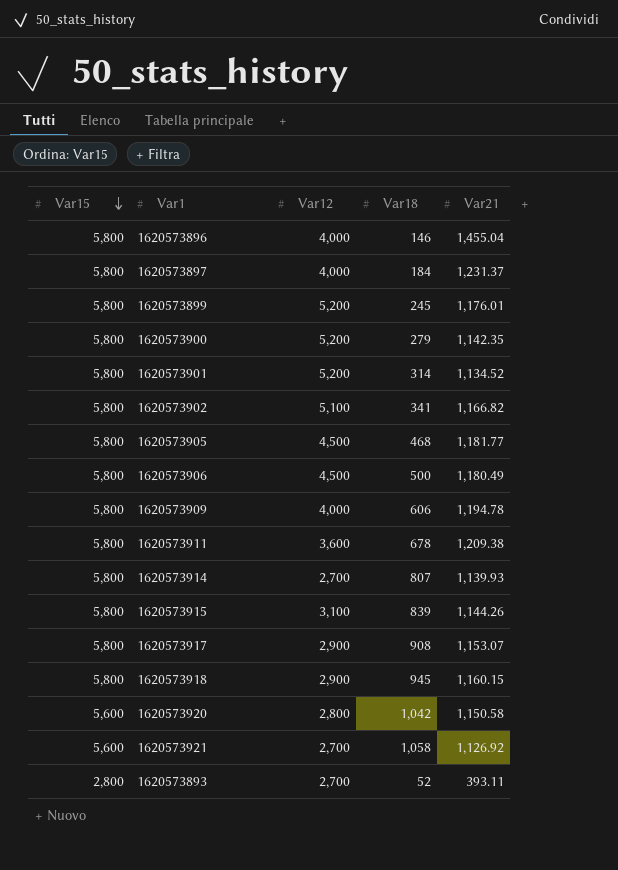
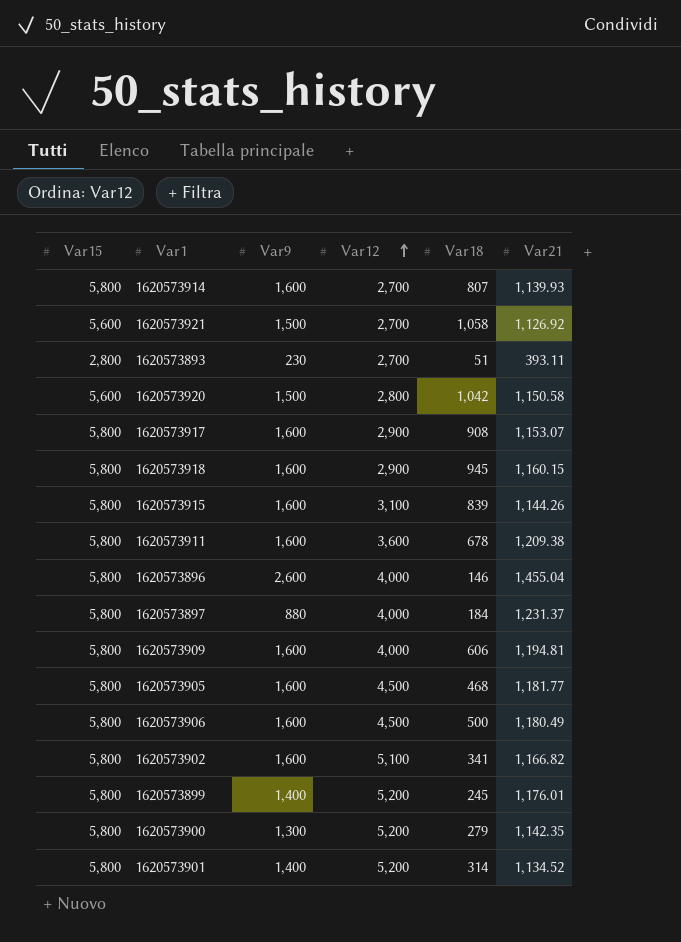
row order: Var15 descending -> Var12 ascending
column Var9 | position: none -> 3
1620573893 | Var18: 52 -> 51
1620573909 | Var21: 1,194.78 -> 1,194.81

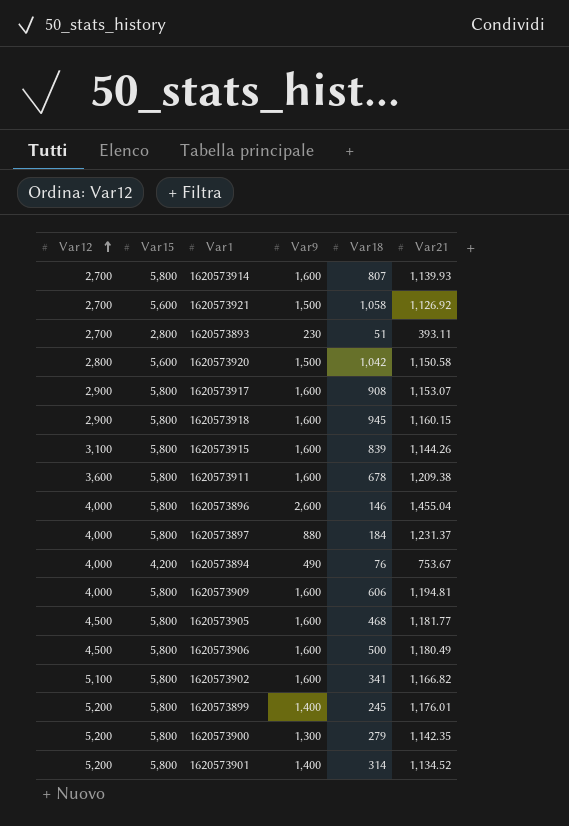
column Var12 | position: 4 -> 1
row 1620573894: none -> 4,000 | 4,200 | 490 | 76 | 753.67

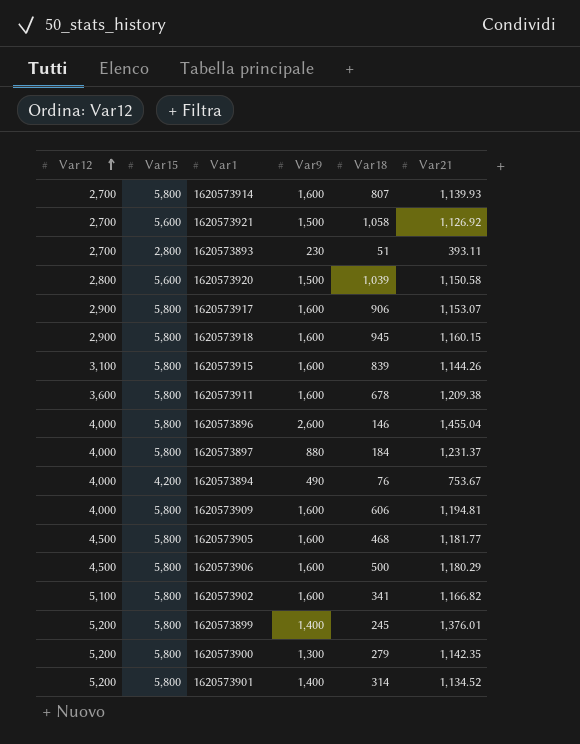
1620573920 | Var18: 1,042 -> 1,039
1620573917 | Var18: 908 -> 906
1620573906 | Var21: 1,180.49 -> 1,180.29
1620573899 | Var21: 1,176.01 -> 1,376.01

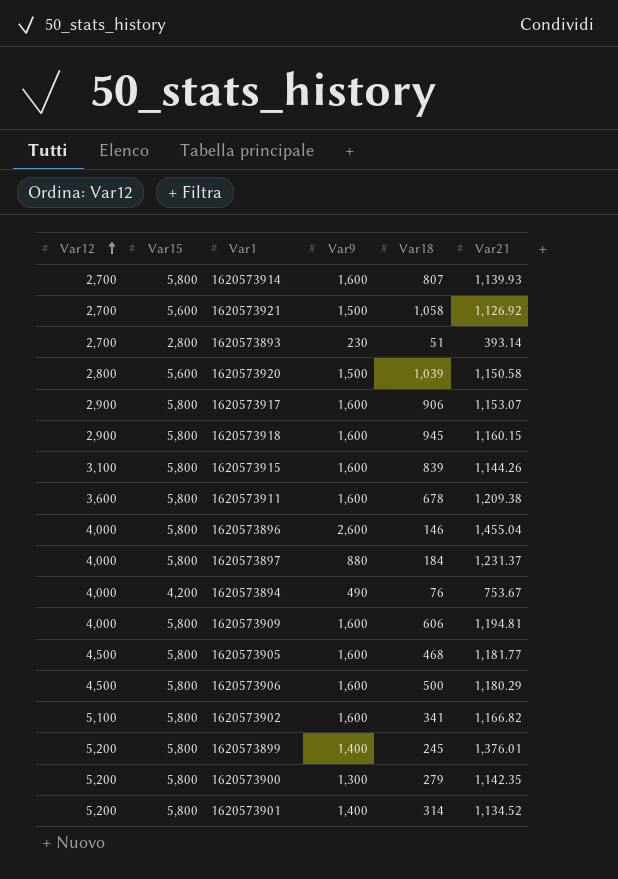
1620573893 | Var21: 393.11 -> 393.14

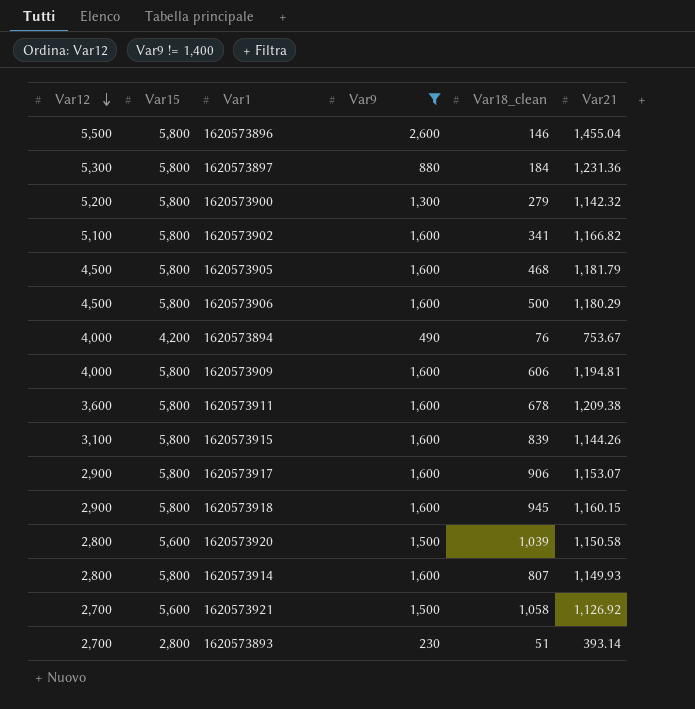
filter: none -> Var9 != 1,400
row order: Var12 ascending -> Var12 descending
column name: Var18 -> Var18_clean
1620573896 | Var12: 4,000 -> 5,500
1620573897 | Var12: 4,000 -> 5,300
1620573897 | Var21: 1,231.37 -> 1,231.36
1620573900 | Var21: 1,142.35 -> 1,142.32
1620573905 | Var21: 1,181.77 -> 1,181.79
1620573914 | Var12: 2,700 -> 2,800
1620573914 | Var21: 1,139.93 -> 1,149.93

